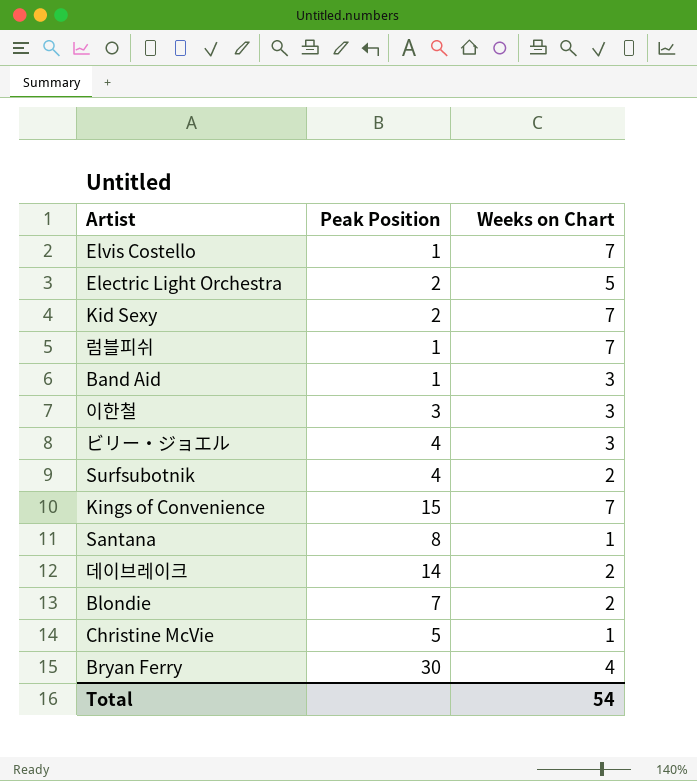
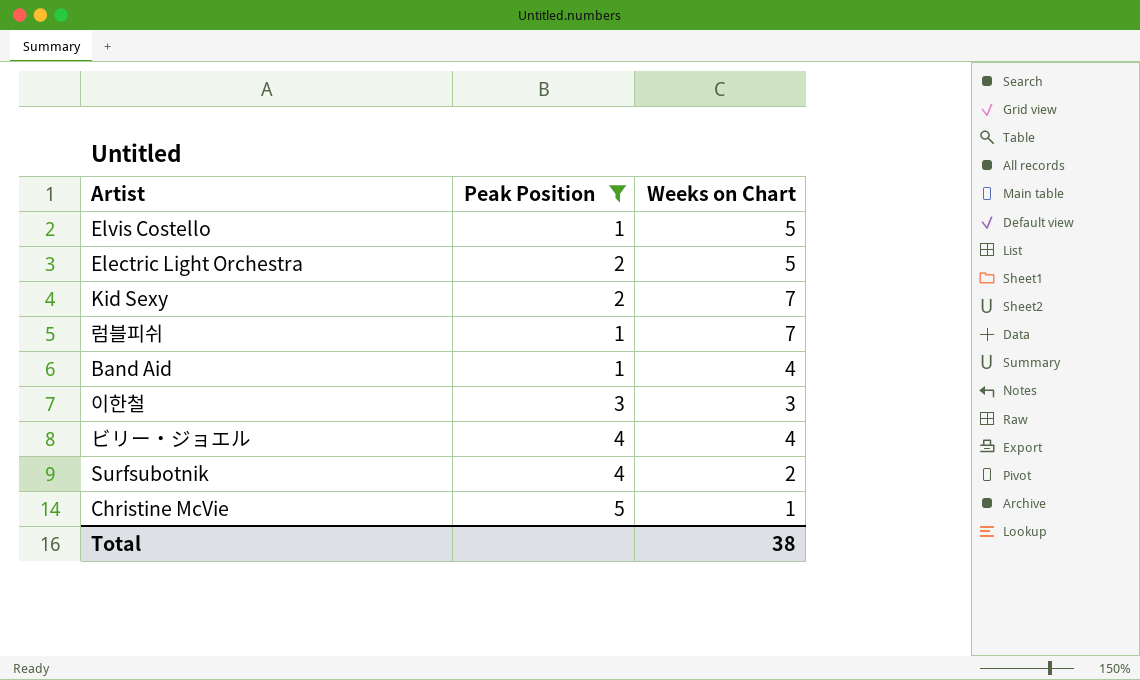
filter: none -> Peak Position <= 5
Elvis Costello | Weeks on Chart: 7 -> 5
Band Aid | Weeks on Chart: 3 -> 4
ビリー・ジョエル | Weeks on Chart: 3 -> 4
Total | Weeks on Chart: 54 -> 38

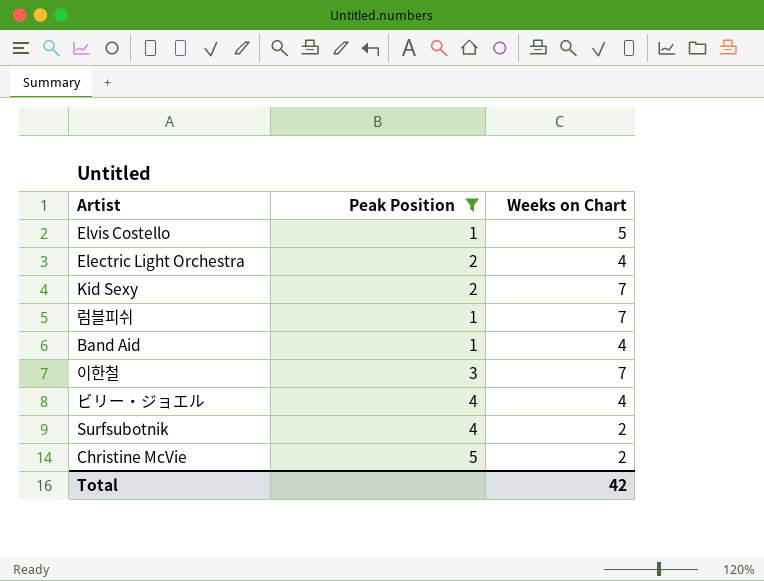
Electric Light Orchestra | Weeks on Chart: 5 -> 4
이한철 | Weeks on Chart: 3 -> 7
Christine McVie | Weeks on Chart: 1 -> 2
Total | Weeks on Chart: 38 -> 42

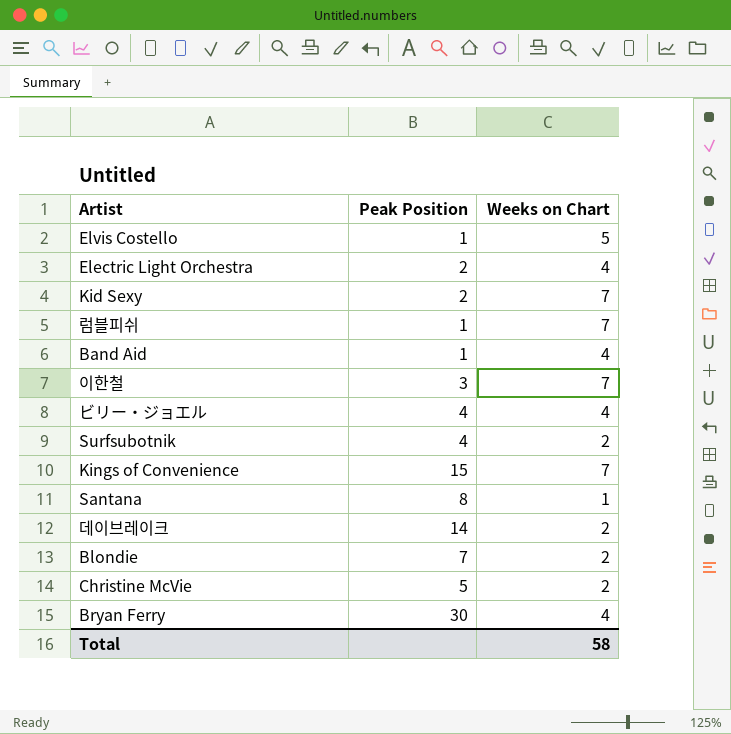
filter: Peak Position <= 5 -> none
Total | Weeks on Chart: 42 -> 58

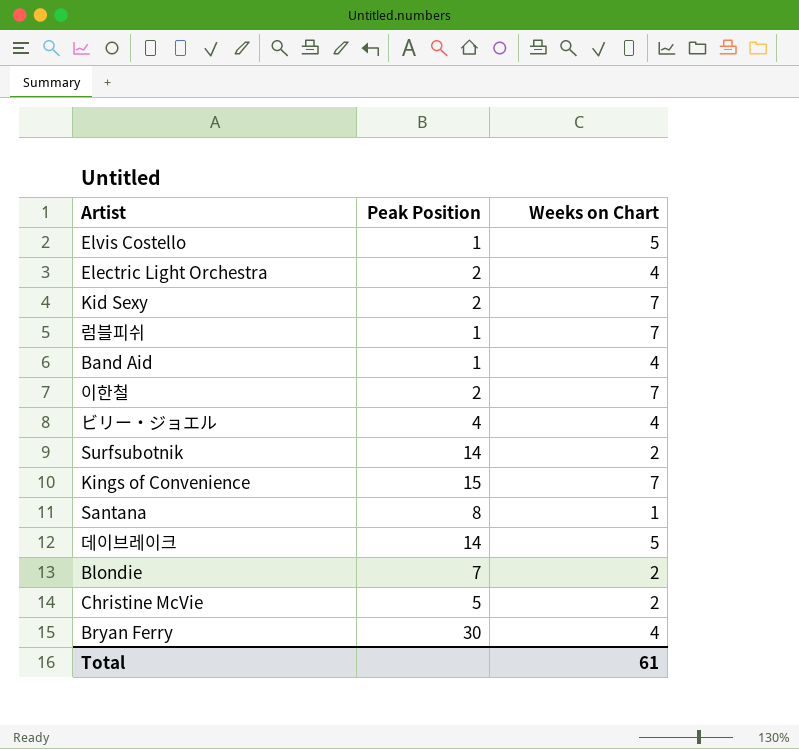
이한철 | Peak Position: 3 -> 2
Surfsubotnik | Peak Position: 4 -> 14
데이브레이크 | Weeks on Chart: 2 -> 5
Total | Weeks on Chart: 58 -> 61

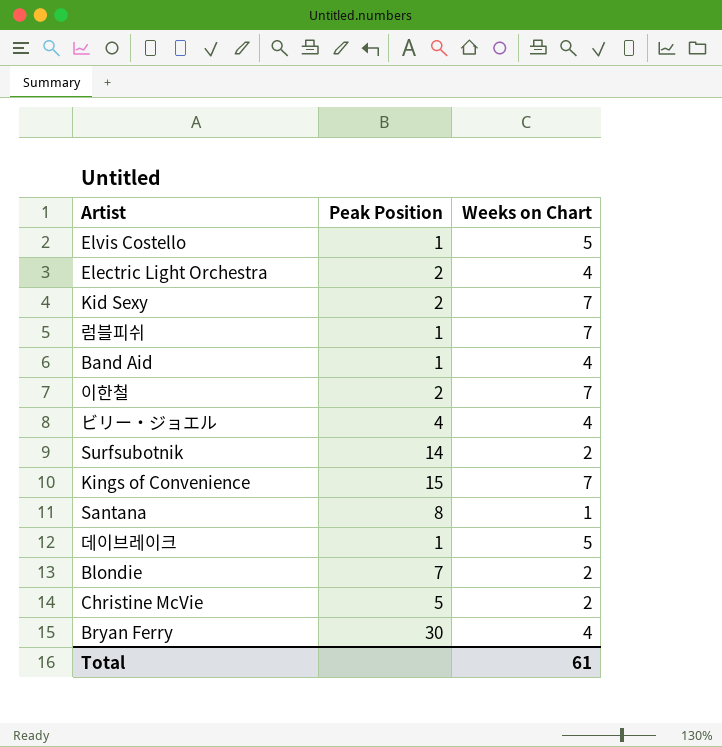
데이브레이크 | Peak Position: 14 -> 1

